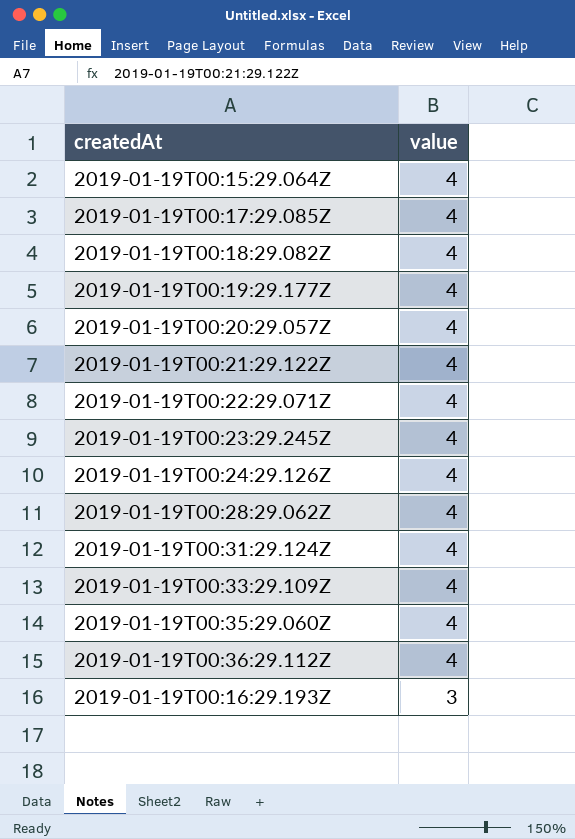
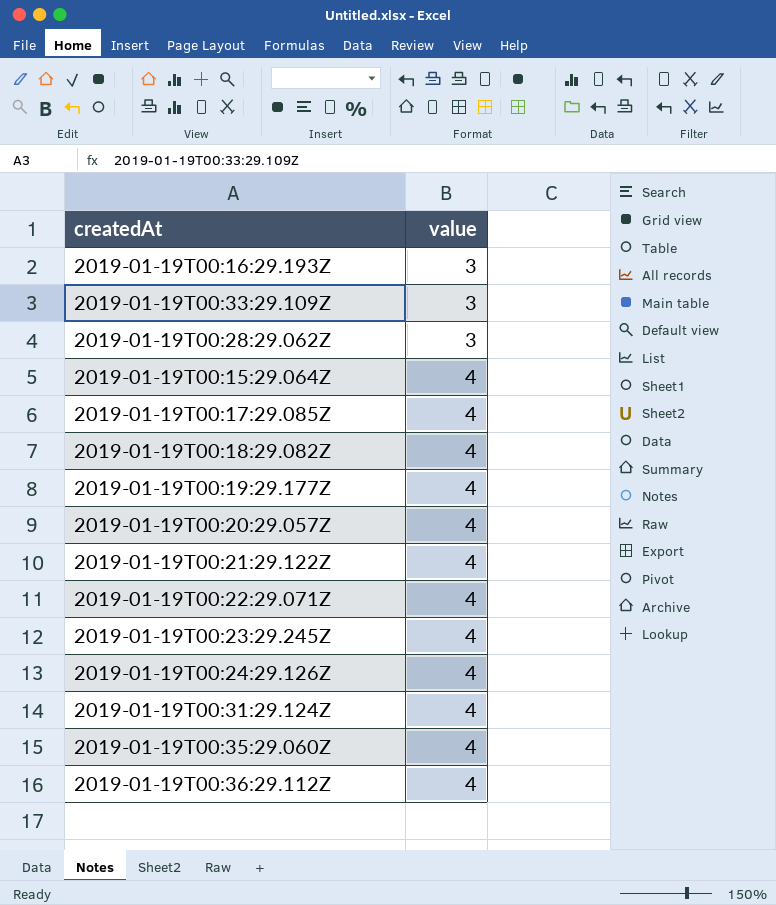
row order: value descending -> value ascending
2019-01-19T00:33:29.109Z | value: 4 -> 3
2019-01-19T00:28:29.062Z | value: 4 -> 3

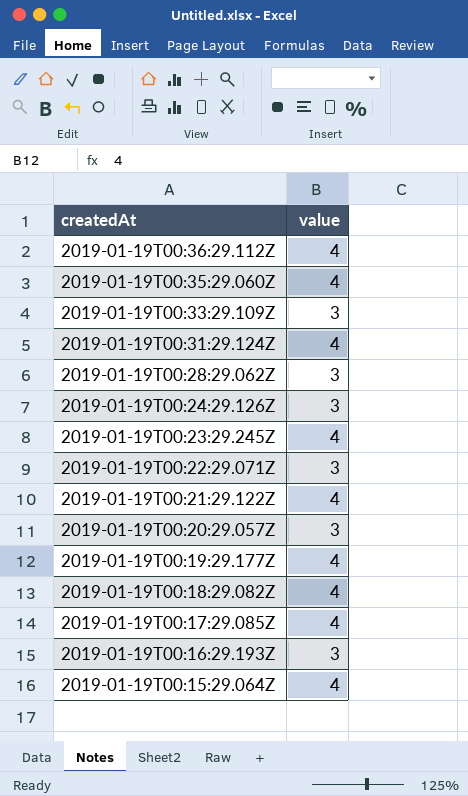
row order: value ascending -> createdAt descending
2019-01-19T00:24:29.126Z | value: 4 -> 3
2019-01-19T00:22:29.071Z | value: 4 -> 3
2019-01-19T00:20:29.057Z | value: 4 -> 3

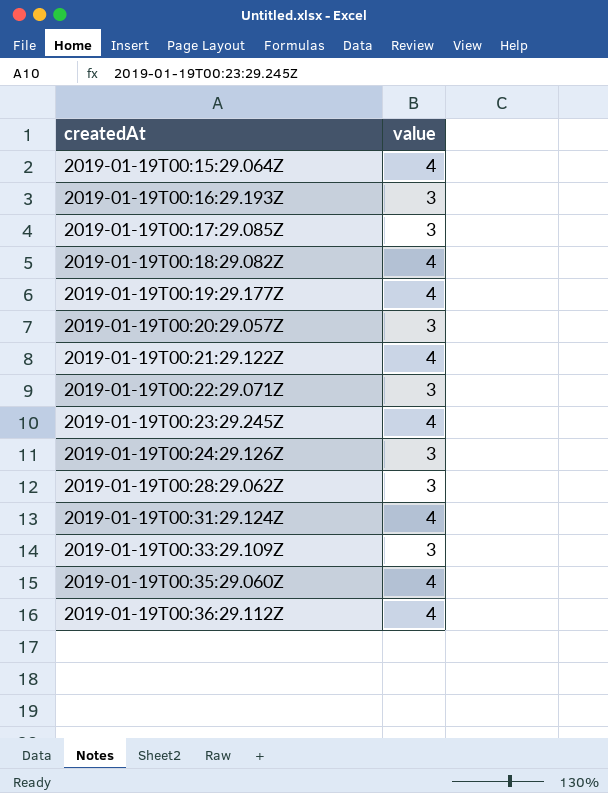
row order: createdAt descending -> createdAt ascending
2019-01-19T00:17:29.085Z | value: 4 -> 3

